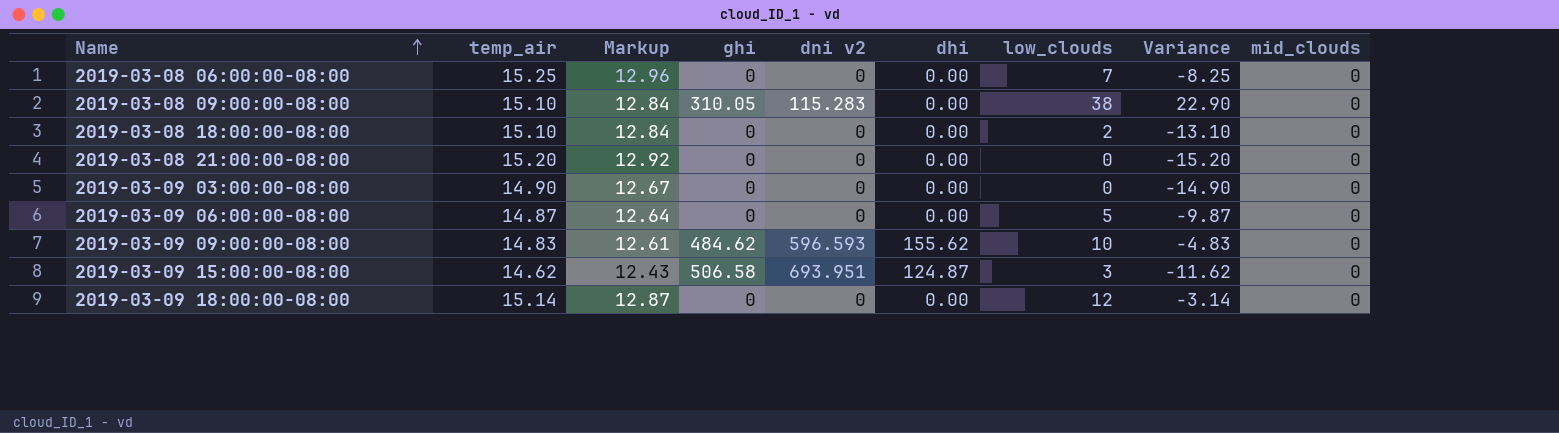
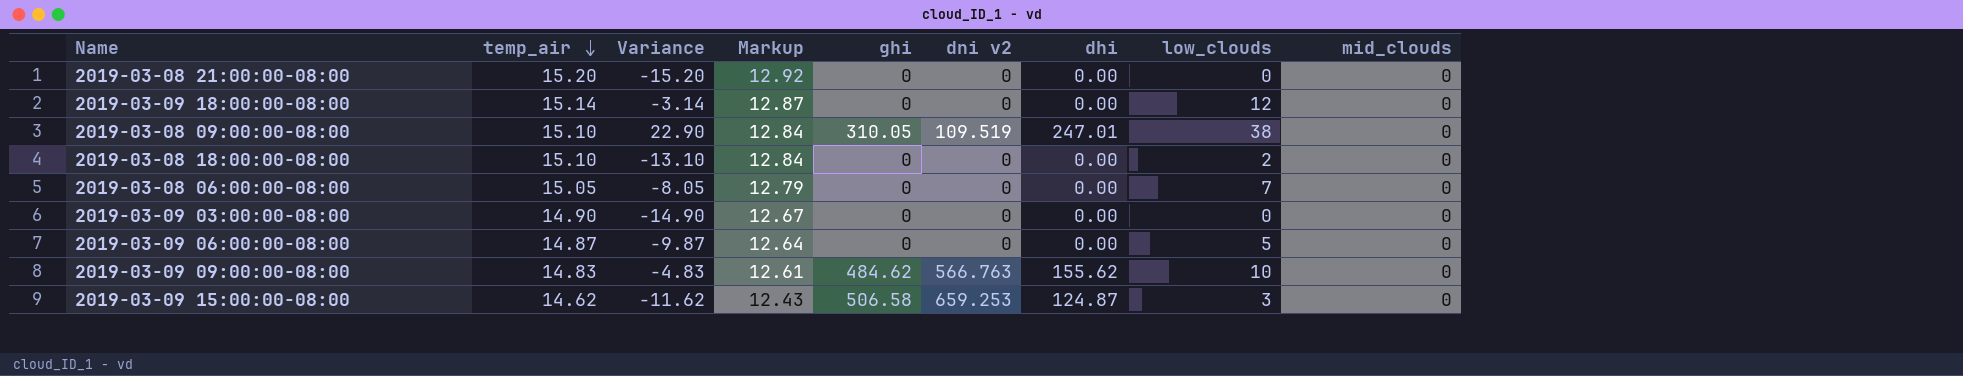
row order: Name ascending -> temp_air descending
column Variance | position: 8 -> 3
2019-03-08 09:00:00-08:00 | dni v2: 115.283 -> 109.519
2019-03-08 09:00:00-08:00 | dhi: 0.00 -> 247.01
2019-03-08 06:00:00-08:00 | temp_air: 15.25 -> 15.05
2019-03-08 06:00:00-08:00 | Variance: -8.25 -> -8.05
2019-03-08 06:00:00-08:00 | Markup: 12.96 -> 12.79
2019-03-09 09:00:00-08:00 | dni v2: 596.593 -> 566.763
2019-03-09 15:00:00-08:00 | dni v2: 693.951 -> 659.253

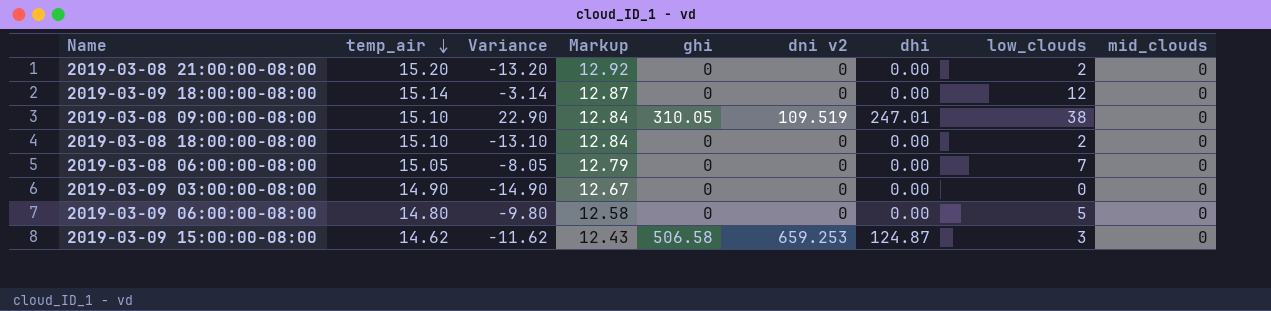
row 2019-03-09 09:00:00-08:00: 14.83 | -4.83 | 12.61 | 484.62 | 566.763 | 155.62 | 10 | 0 -> none
2019-03-08 21:00:00-08:00 | Variance: -15.20 -> -13.20
2019-03-08 21:00:00-08:00 | low_clouds: 0 -> 2
2019-03-09 06:00:00-08:00 | temp_air: 14.87 -> 14.80
2019-03-09 06:00:00-08:00 | Variance: -9.87 -> -9.80
2019-03-09 06:00:00-08:00 | Markup: 12.64 -> 12.58

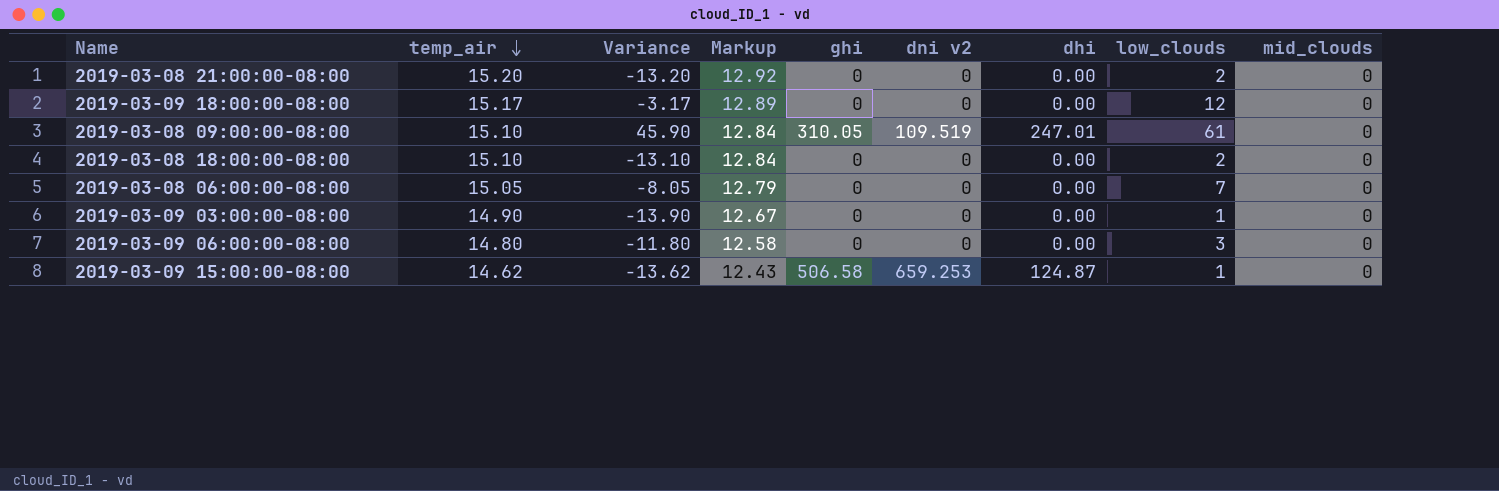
2019-03-09 18:00:00-08:00 | temp_air: 15.14 -> 15.17
2019-03-09 18:00:00-08:00 | Variance: -3.14 -> -3.17
2019-03-09 18:00:00-08:00 | Markup: 12.87 -> 12.89
2019-03-08 09:00:00-08:00 | Variance: 22.90 -> 45.90
2019-03-08 09:00:00-08:00 | low_clouds: 38 -> 61
2019-03-09 03:00:00-08:00 | Variance: -14.90 -> -13.90
2019-03-09 03:00:00-08:00 | low_clouds: 0 -> 1
2019-03-09 06:00:00-08:00 | Variance: -9.80 -> -11.80
2019-03-09 06:00:00-08:00 | low_clouds: 5 -> 3
2019-03-09 15:00:00-08:00 | Variance: -11.62 -> -13.62
2019-03-09 15:00:00-08:00 | low_clouds: 3 -> 1

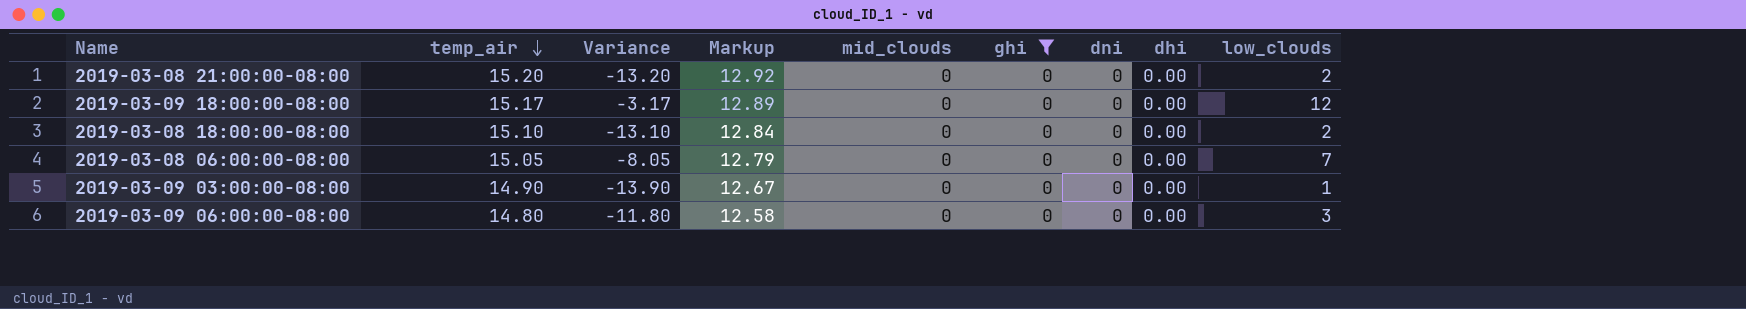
filter: none -> ghi = 0
column mid_clouds | position: 9 -> 5
column name: dni v2 -> dni

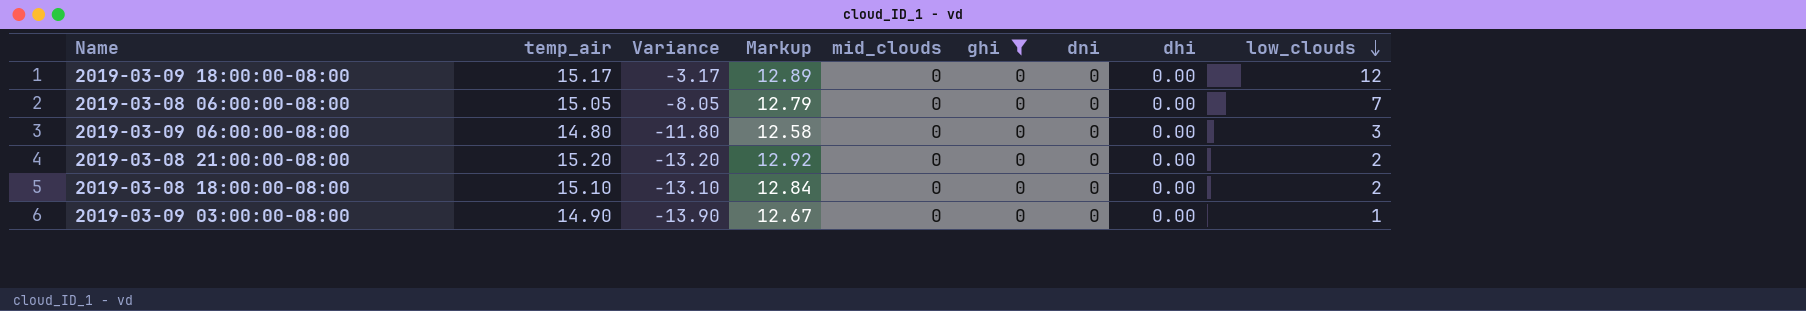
row order: temp_air descending -> low_clouds descending

